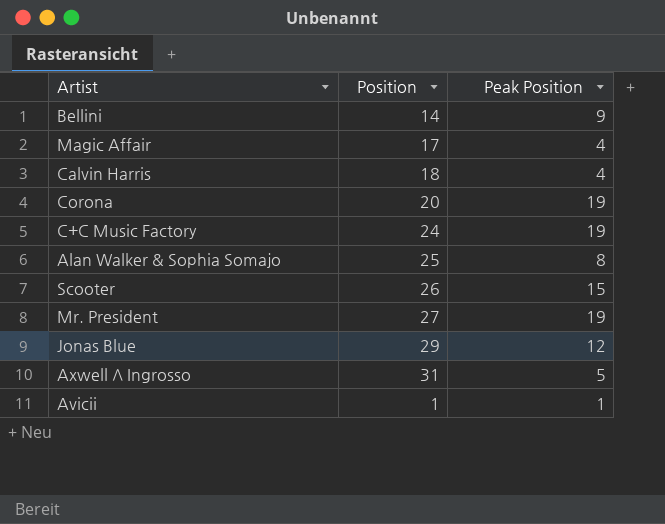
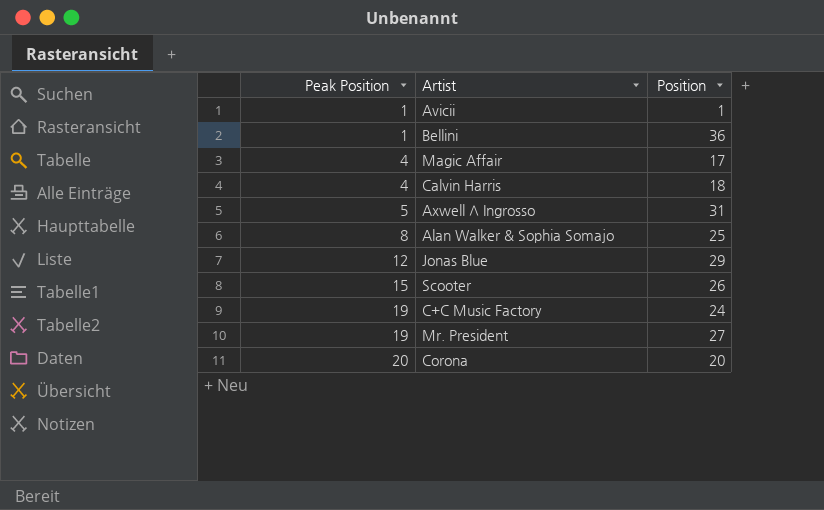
row order: none -> Peak Position ascending
column Peak Position | position: 3 -> 1
Bellini | Peak Position: 9 -> 1
Bellini | Position: 14 -> 36
Corona | Peak Position: 19 -> 20

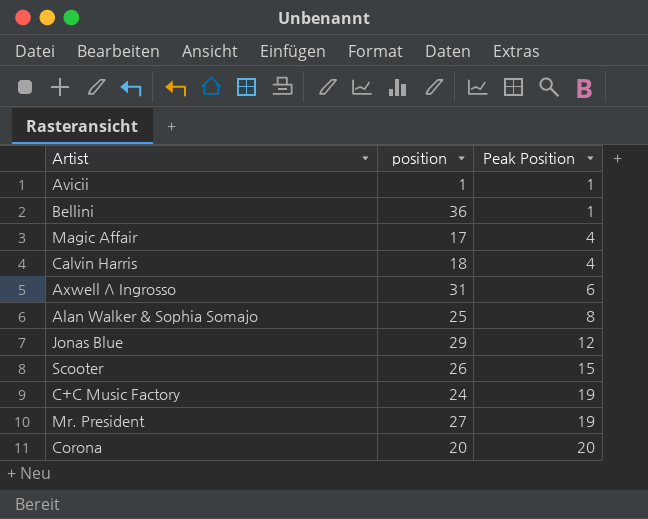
column name: Position -> position
column Peak Position | position: 1 -> 3
Axwell Λ Ingrosso | Peak Position: 5 -> 6

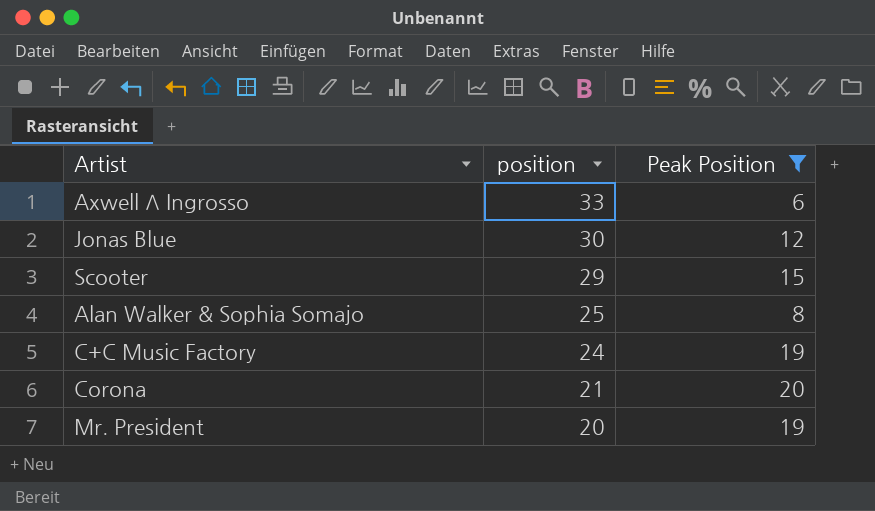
filter: none -> Peak Position >= 6
row order: Peak Position ascending -> position descending
Axwell Λ Ingrosso | position: 31 -> 33
Jonas Blue | position: 29 -> 30
Scooter | position: 26 -> 29
Corona | position: 20 -> 21
Mr. President | position: 27 -> 20

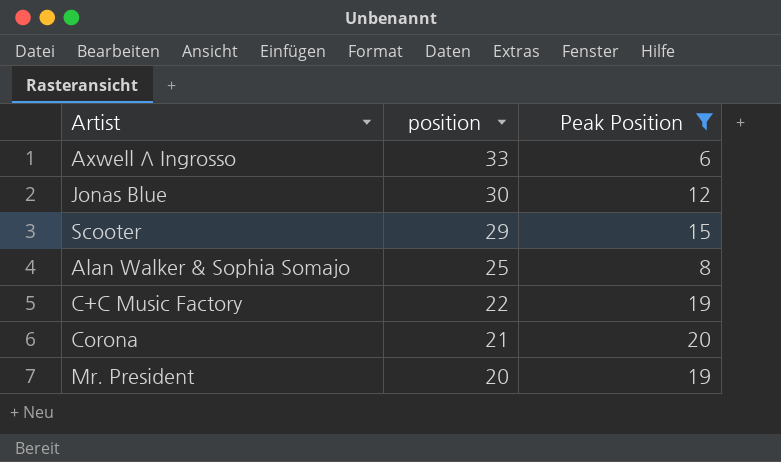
C+C Music Factory | position: 24 -> 22

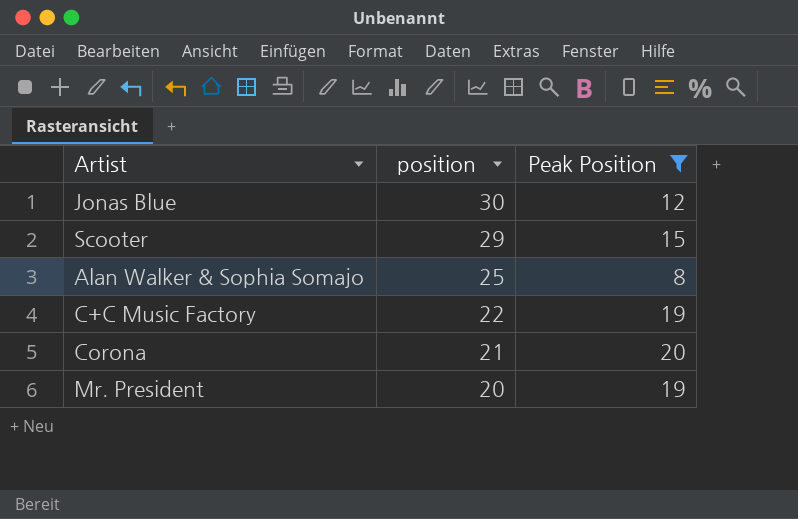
row Axwell Λ Ingrosso: 33 | 6 -> none

